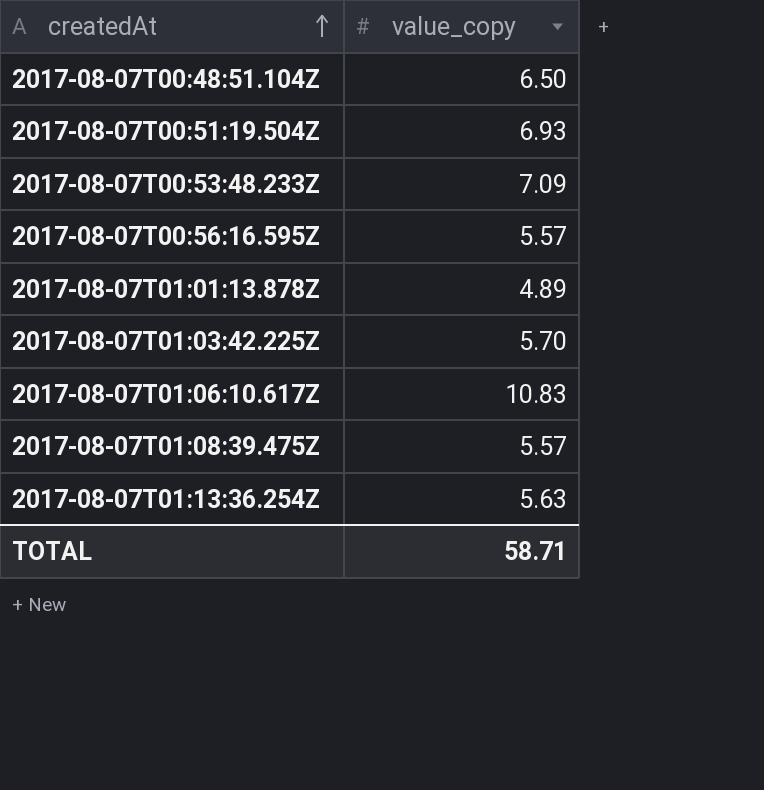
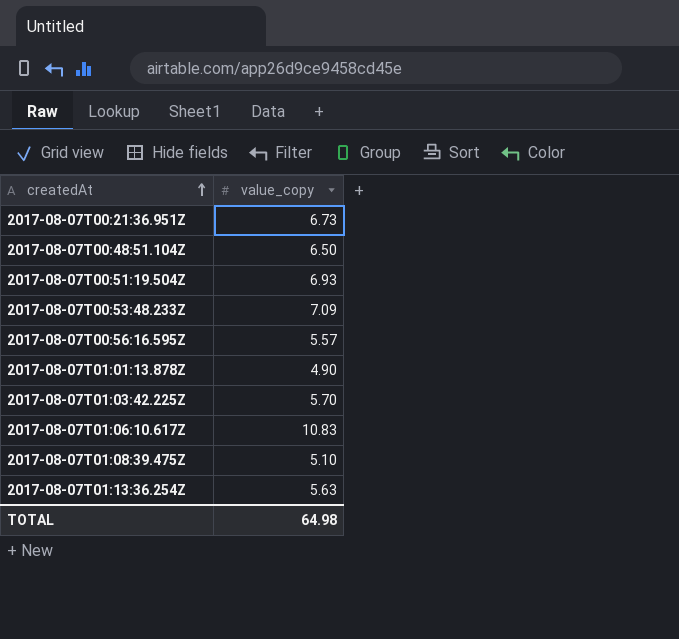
row 2017-08-07T00:21:36.951Z: none -> 6.73
2017-08-07T01:01:13.878Z | value_copy: 4.89 -> 4.90
2017-08-07T01:08:39.475Z | value_copy: 5.57 -> 5.10
TOTAL | value_copy: 58.71 -> 64.98

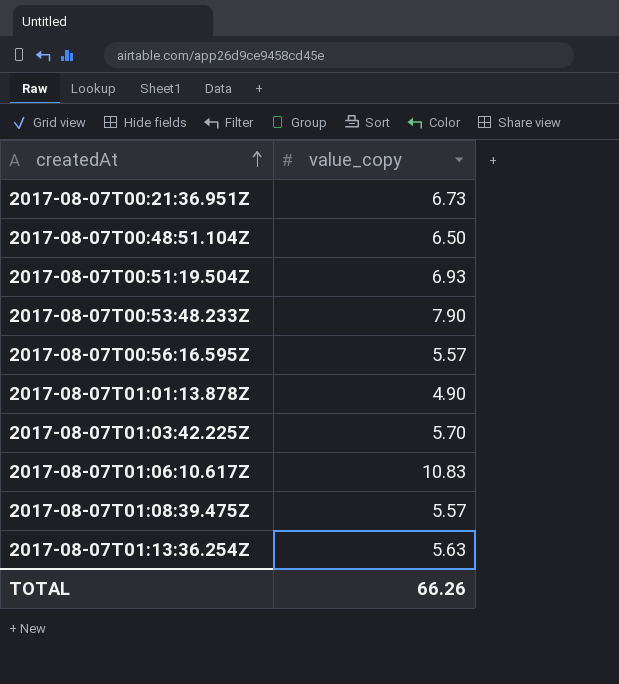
2017-08-07T00:53:48.233Z | value_copy: 7.09 -> 7.90
2017-08-07T01:08:39.475Z | value_copy: 5.10 -> 5.57
TOTAL | value_copy: 64.98 -> 66.26

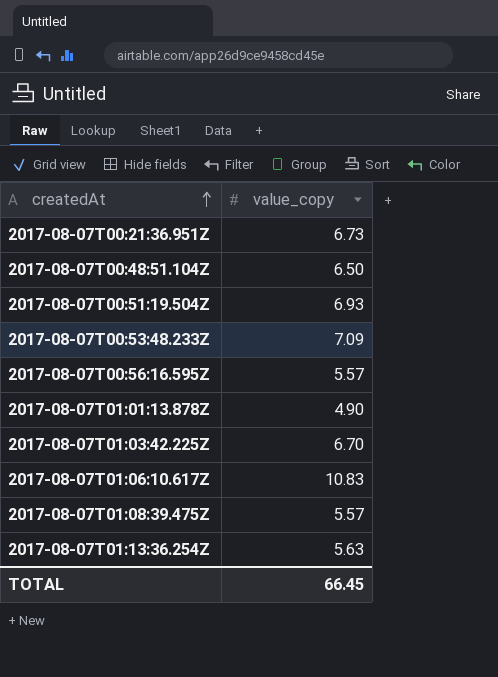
2017-08-07T00:53:48.233Z | value_copy: 7.90 -> 7.09
2017-08-07T01:03:42.225Z | value_copy: 5.70 -> 6.70
TOTAL | value_copy: 66.26 -> 66.45

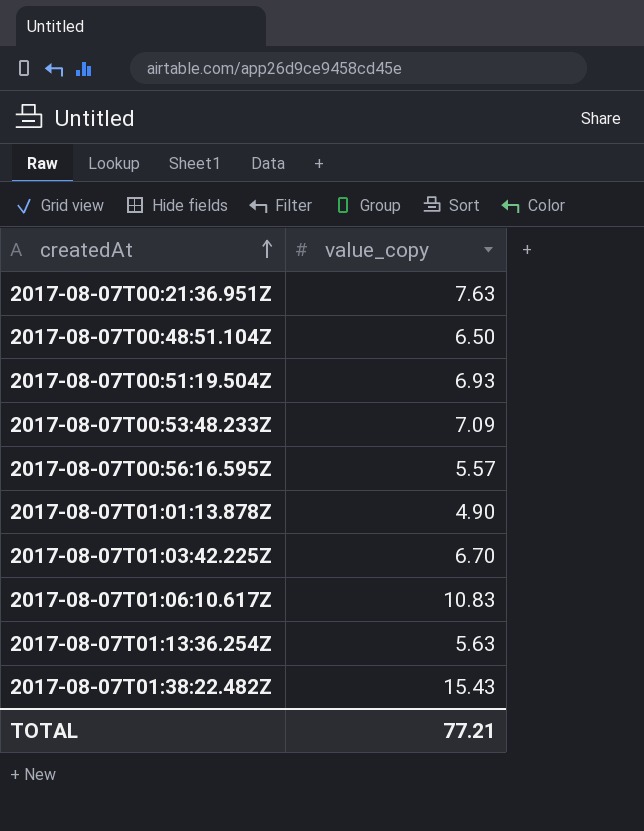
row 2017-08-07T01:08:39.475Z: 5.57 -> none
2017-08-07T00:21:36.951Z | value_copy: 6.73 -> 7.63
row 2017-08-07T01:38:22.482Z: none -> 15.43
TOTAL | value_copy: 66.45 -> 77.21

